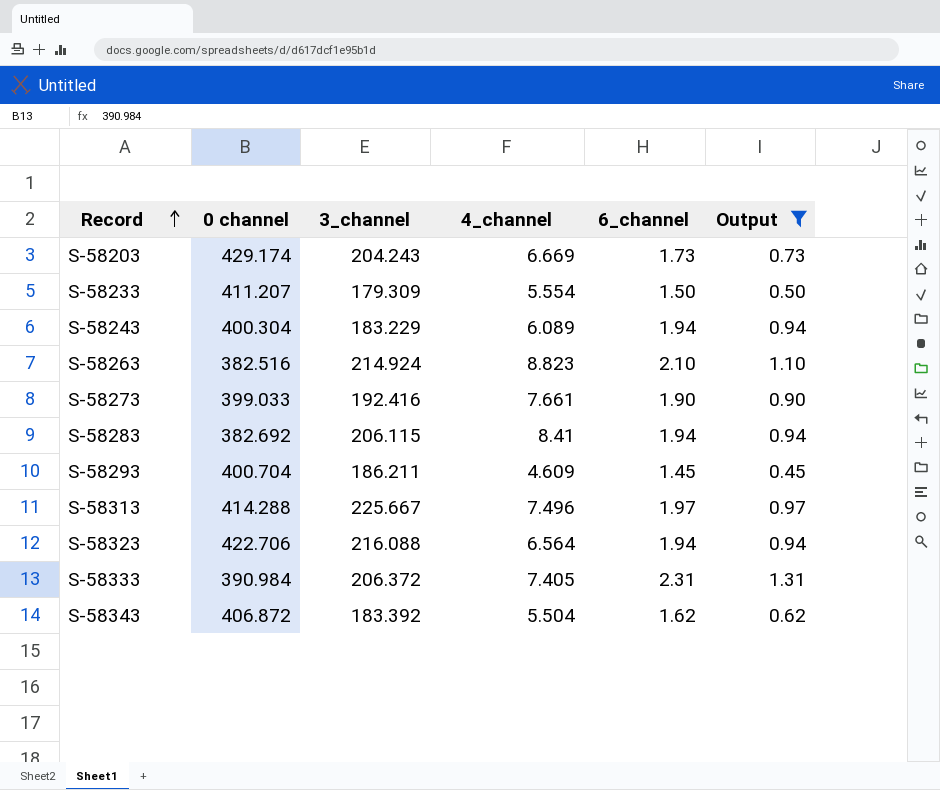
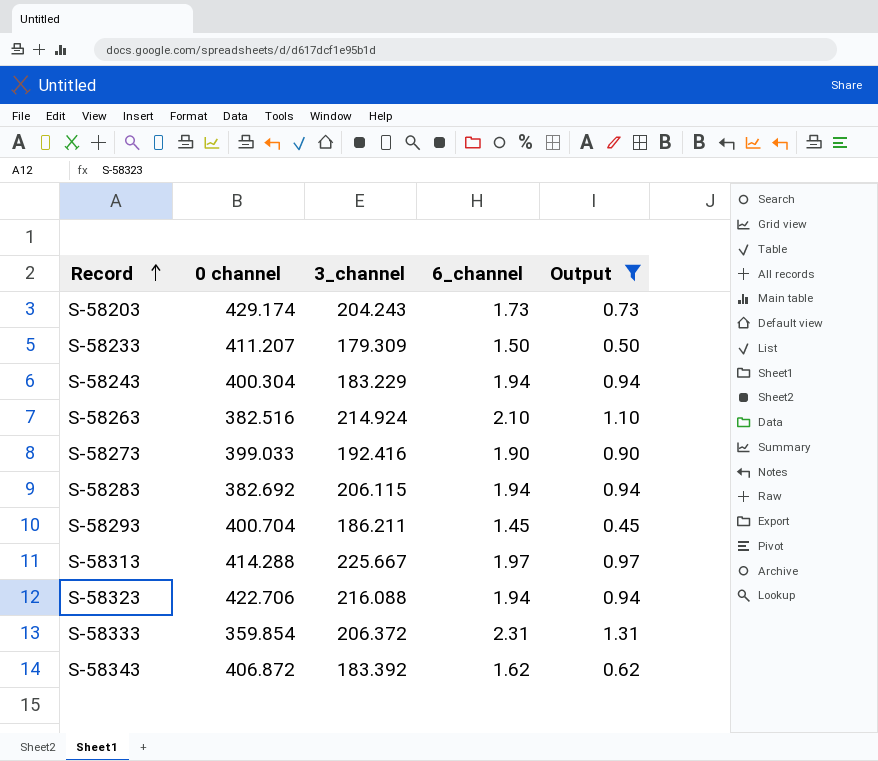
column 4_channel | position: 4 -> none
S-58333 | 0 channel: 390.984 -> 359.854

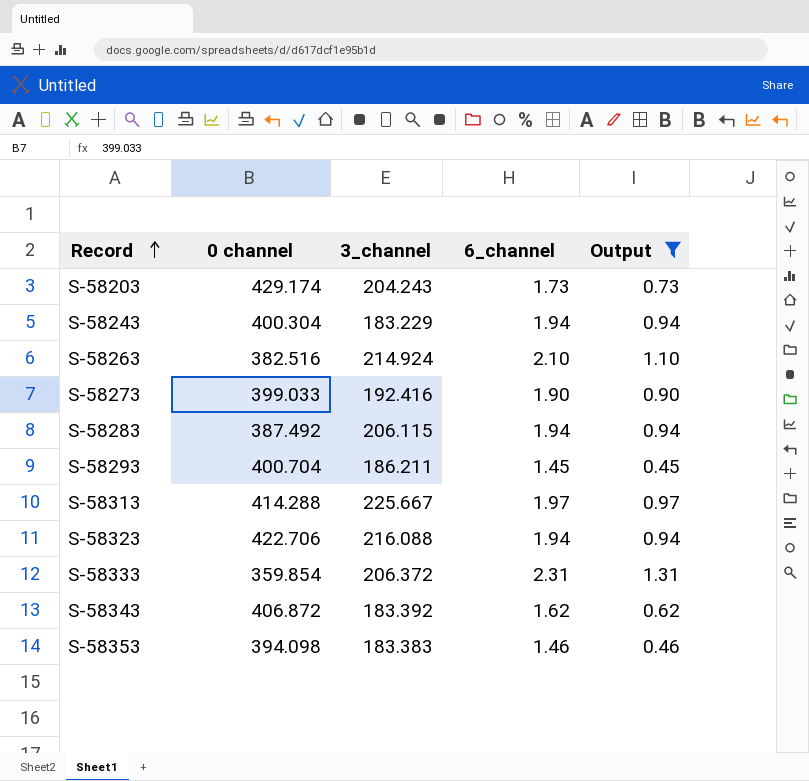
row S-58233: 411.207 | 179.309 | 1.50 | 0.50 -> none
S-58283 | 0 channel: 382.692 -> 387.492
row S-58353: none -> 394.098 | 183.383 | 1.46 | 0.46

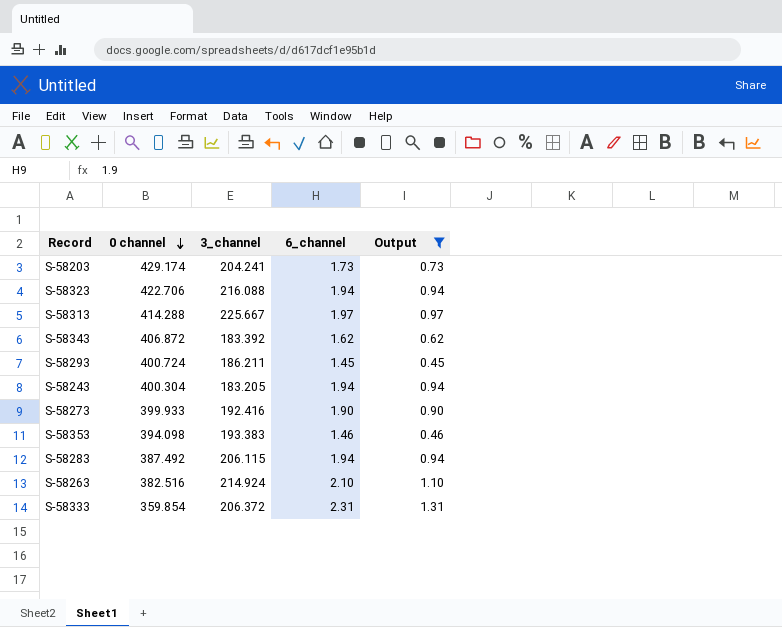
row order: Record ascending -> 0 channel descending
S-58203 | 3_channel: 204.243 -> 204.241
S-58293 | 0 channel: 400.704 -> 400.724
S-58243 | 3_channel: 183.229 -> 183.205
S-58273 | 0 channel: 399.033 -> 399.933
S-58353 | 3_channel: 183.383 -> 193.383

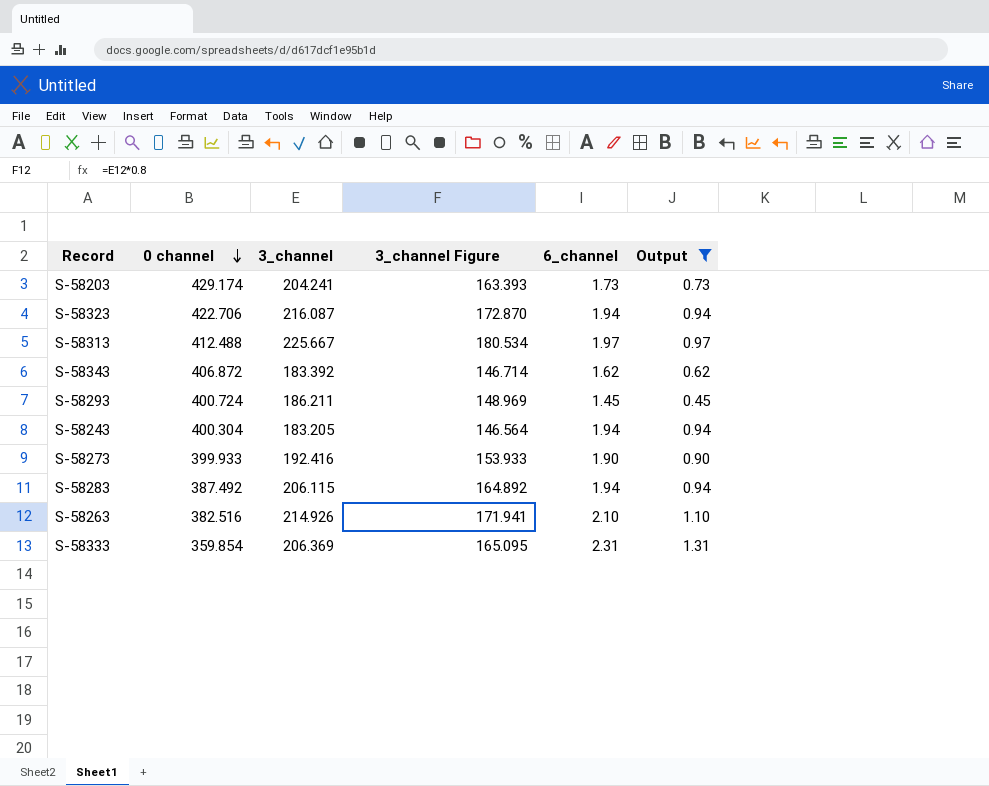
column 3_channel Figure | formula: none -> [3_channel] * 0.8
row S-58353: 394.098 | 193.383 | 1.46 | 0.46 -> none
S-58323 | 3_channel: 216.088 -> 216.087
S-58313 | 0 channel: 414.288 -> 412.488
S-58263 | 3_channel: 214.924 -> 214.926
S-58333 | 3_channel: 206.372 -> 206.369

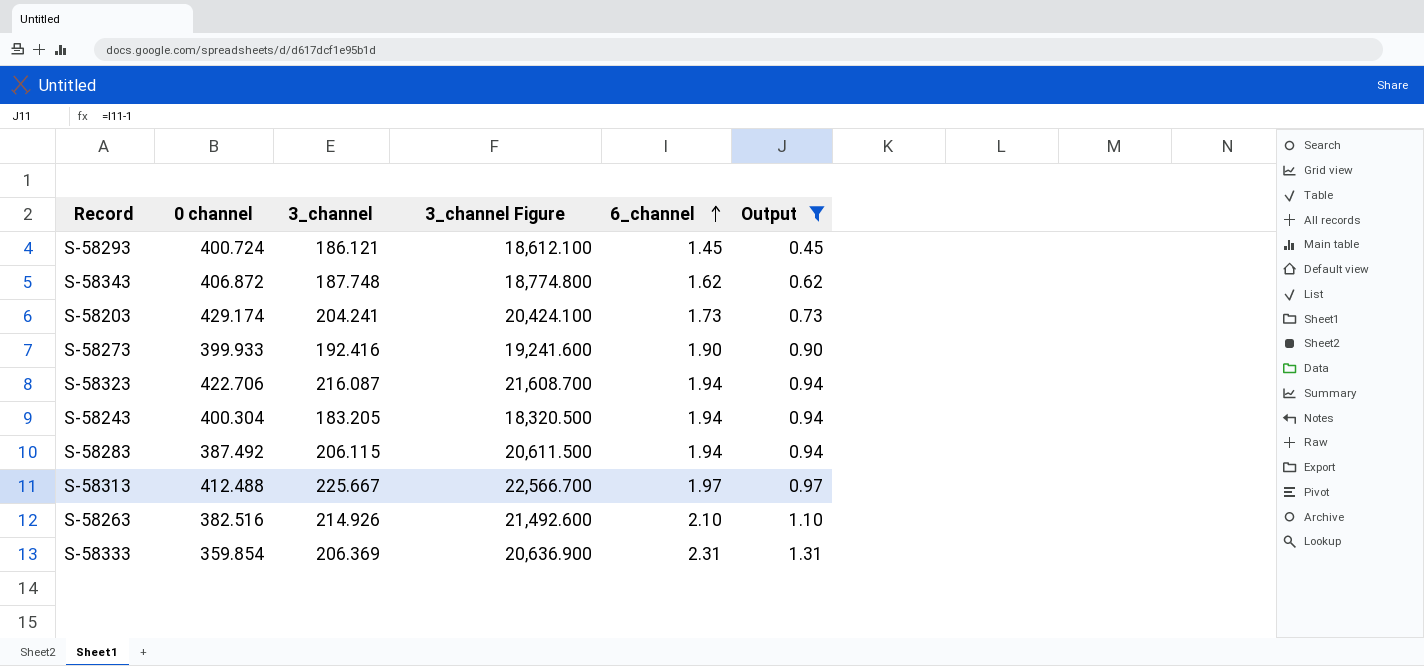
row order: 0 channel descending -> 6_channel ascending
column 3_channel Figure | formula: [3_channel] * 0.8 -> [3_channel] * 100
S-58293 | 3_channel: 186.211 -> 186.121
S-58343 | 3_channel: 183.392 -> 187.748

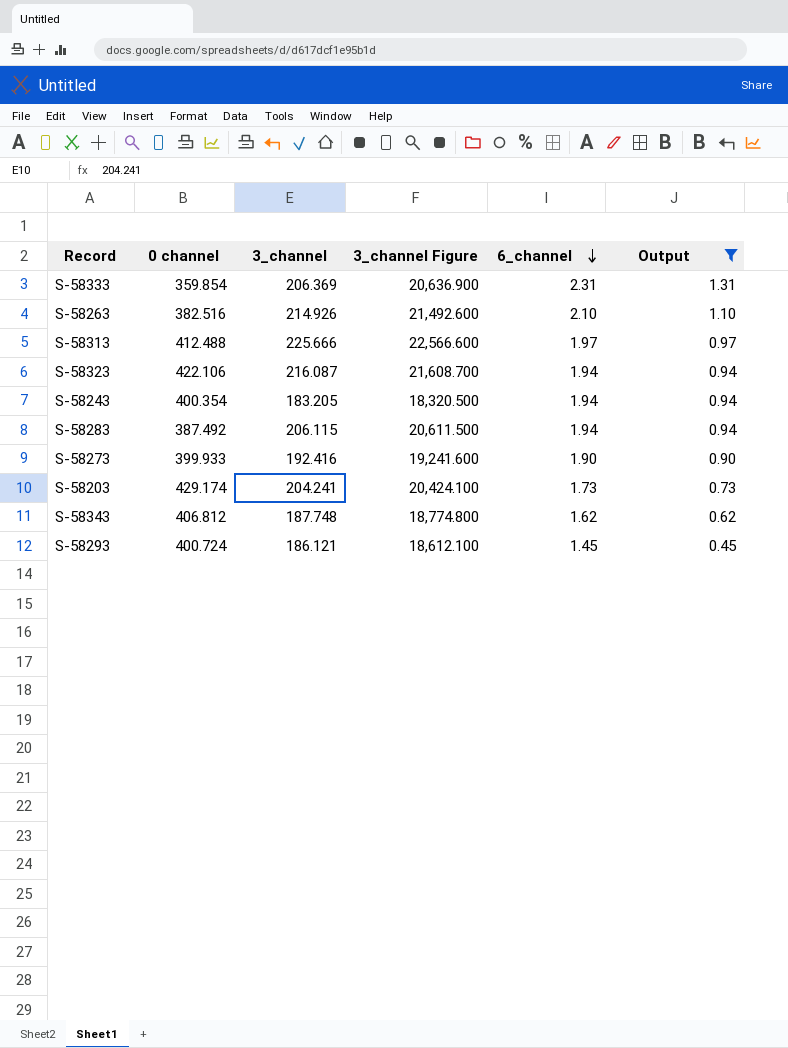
row order: 6_channel ascending -> 6_channel descending
S-58313 | 3_channel: 225.667 -> 225.666
S-58313 | 3_channel Figure: 22,566.700 -> 22,566.600
S-58323 | 0 channel: 422.706 -> 422.106
S-58243 | 0 channel: 400.304 -> 400.354
S-58343 | 0 channel: 406.872 -> 406.812

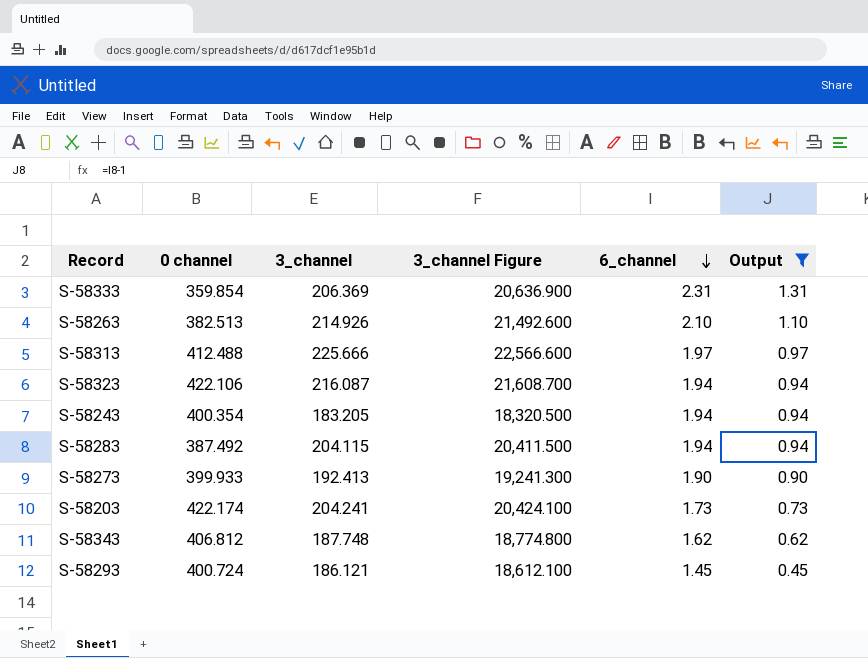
S-58263 | 0 channel: 382.516 -> 382.513
S-58283 | 3_channel: 206.115 -> 204.115
S-58283 | 3_channel Figure: 20,611.500 -> 20,411.500
S-58273 | 3_channel: 192.416 -> 192.413
S-58273 | 3_channel Figure: 19,241.600 -> 19,241.300
S-58203 | 0 channel: 429.174 -> 422.174

